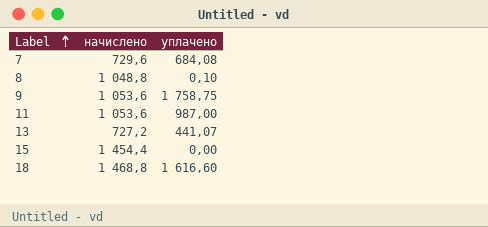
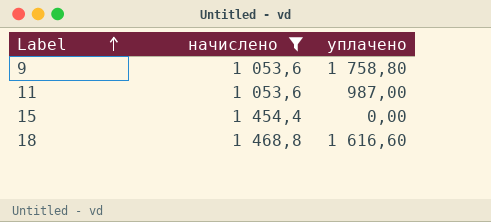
filter: none -> начислено >= 1 053,6
9 | уплачено: 1 758,75 -> 1 758,80

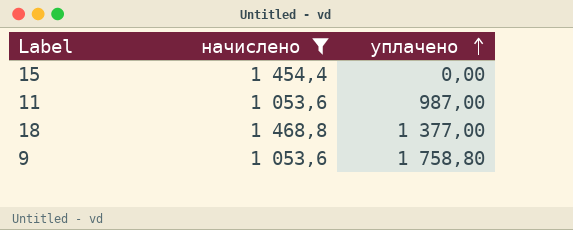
row order: Label ascending -> уплачено ascending
18 | уплачено: 1 616,60 -> 1 377,00

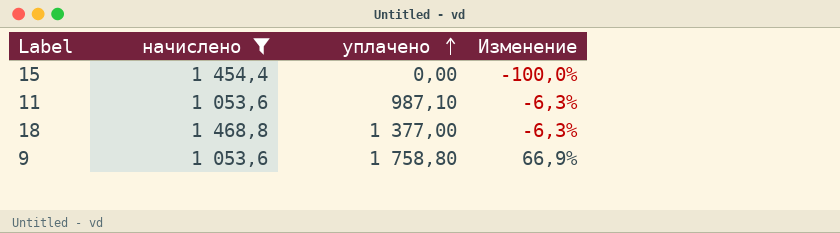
column Изменение | formula: none -> ([уплачено] - [начислено]) / [начислено]
11 | уплачено: 987,00 -> 987,10

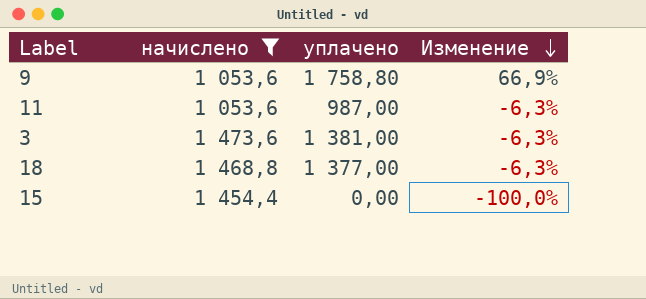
row order: уплачено ascending -> Изменение descending
11 | уплачено: 987,10 -> 987,00
row 3: none -> 1 473,6 | 1 381,00 | -6,3%

